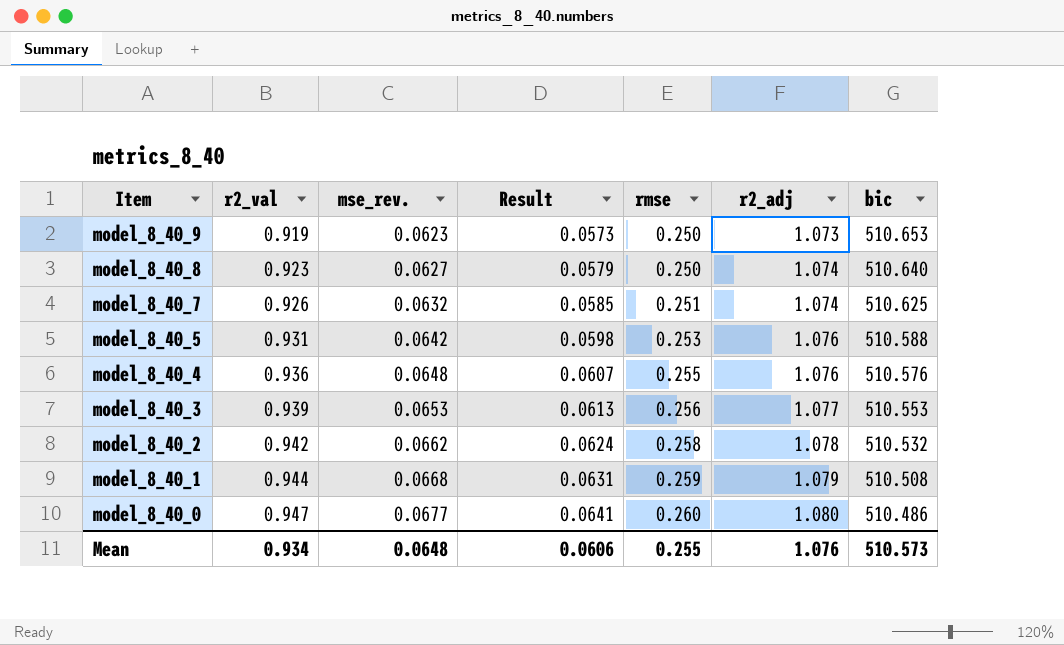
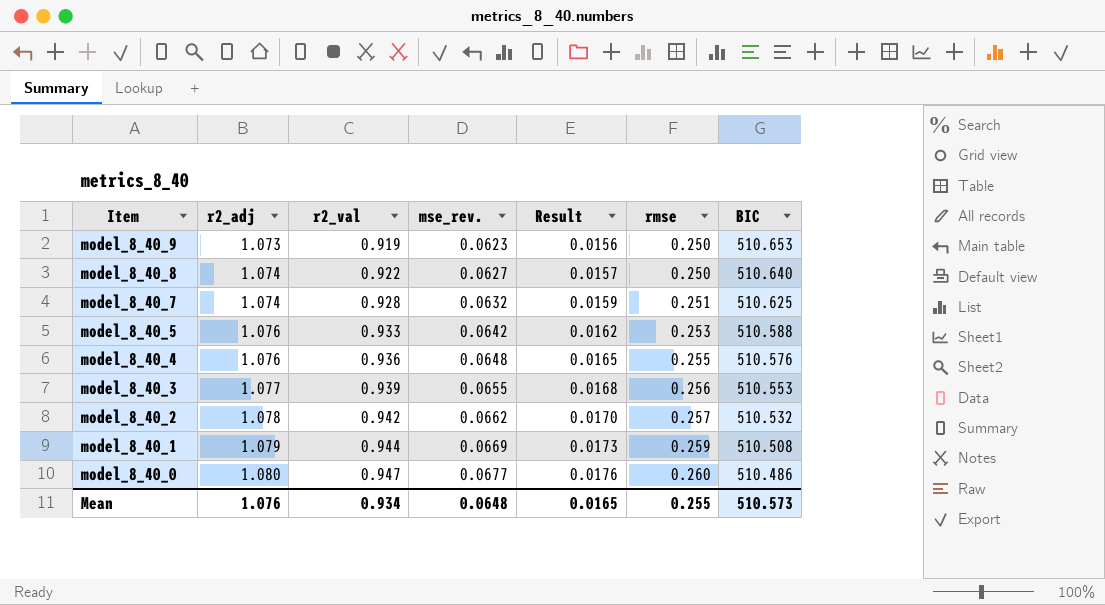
column r2_adj | position: 6 -> 2
column Result | formula: [r2_val] * [mse_rev.] -> [mse_rev.] * [rmse]
column name: bic -> BIC
model_8_40_8 | r2_val: 0.923 -> 0.922
model_8_40_7 | r2_val: 0.926 -> 0.928
model_8_40_5 | r2_val: 0.931 -> 0.933
model_8_40_3 | mse_rev.: 0.0653 -> 0.0655
model_8_40_2 | rmse: 0.258 -> 0.257
model_8_40_1 | mse_rev.: 0.0668 -> 0.0669
Mean | Result: 0.0606 -> 0.0165

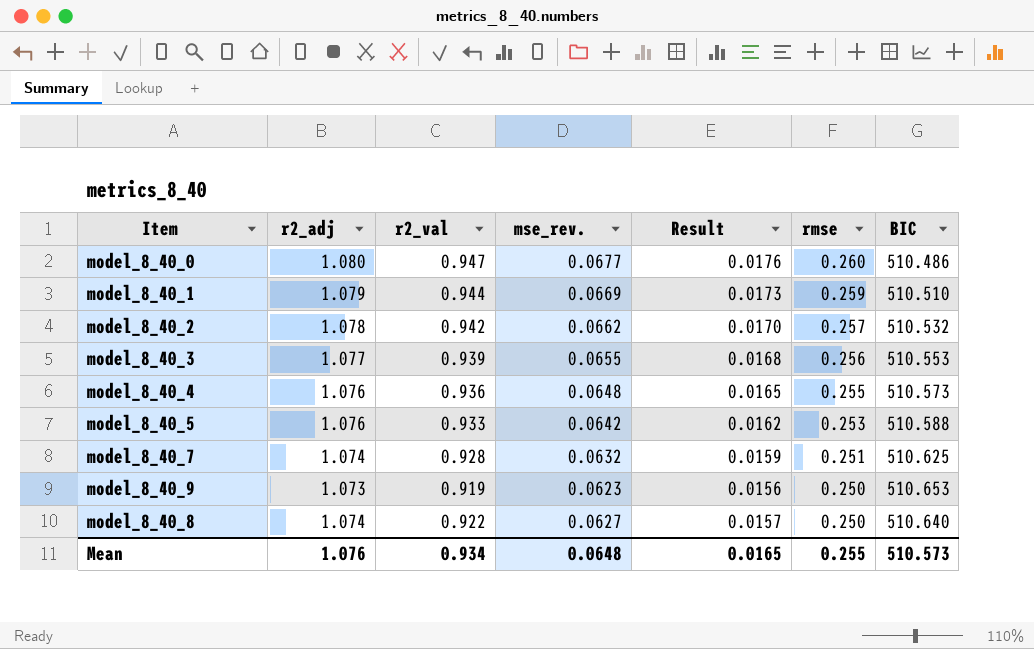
row order: Item descending -> rmse descending
model_8_40_1 | BIC: 510.508 -> 510.510
model_8_40_4 | BIC: 510.576 -> 510.573

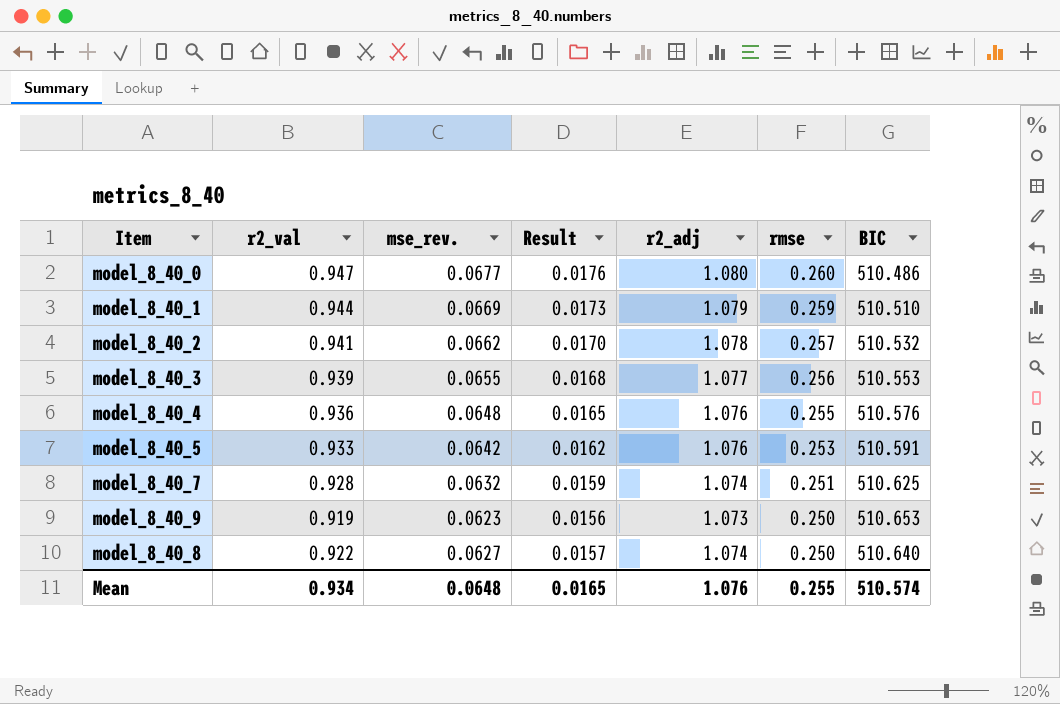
column r2_adj | position: 2 -> 5
model_8_40_2 | r2_val: 0.942 -> 0.941
model_8_40_4 | BIC: 510.573 -> 510.576
model_8_40_5 | BIC: 510.588 -> 510.591
Mean | BIC: 510.573 -> 510.574

